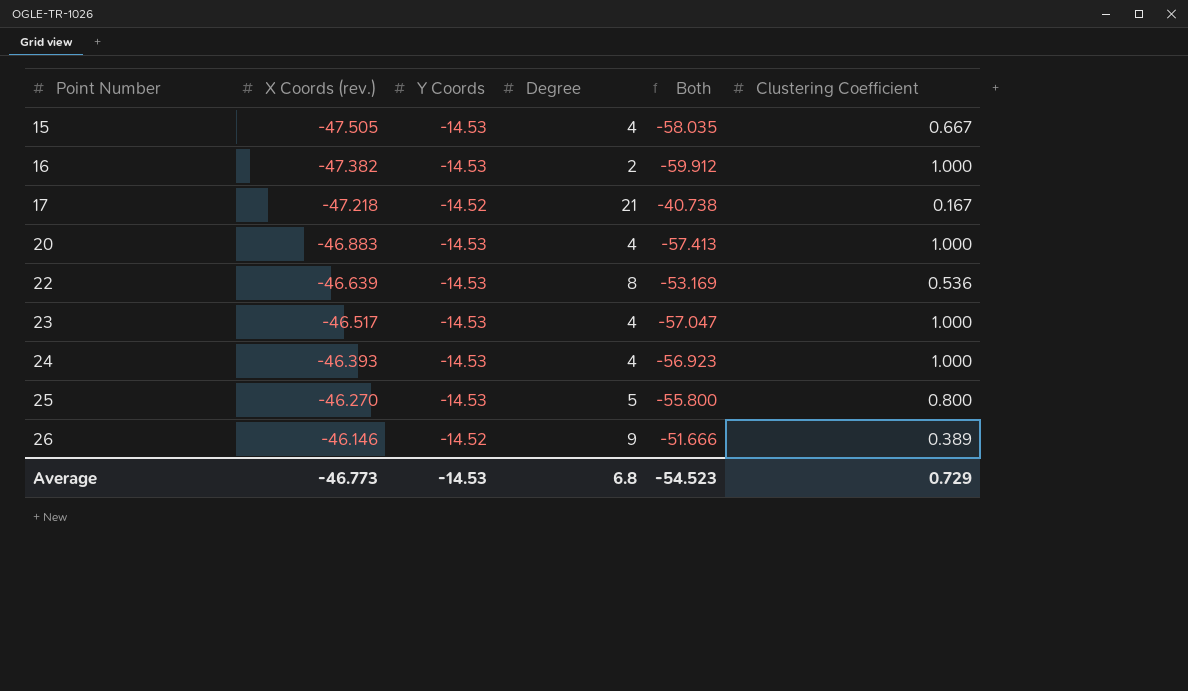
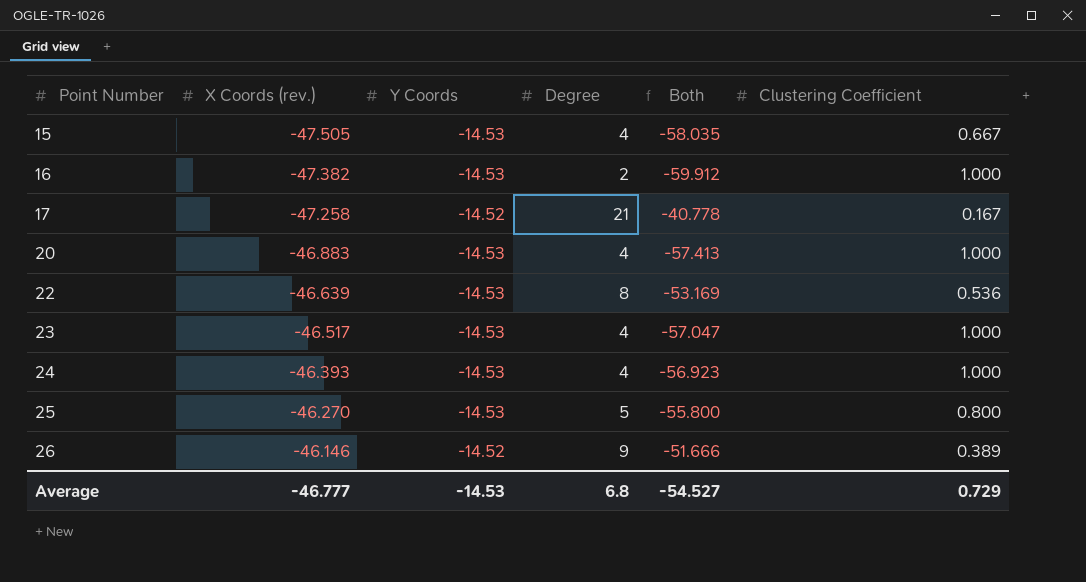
17 | X Coords (rev.): -47.218 -> -47.258
17 | Both: -40.738 -> -40.778
Average | X Coords (rev.): -46.773 -> -46.777
Average | Both: -54.523 -> -54.527

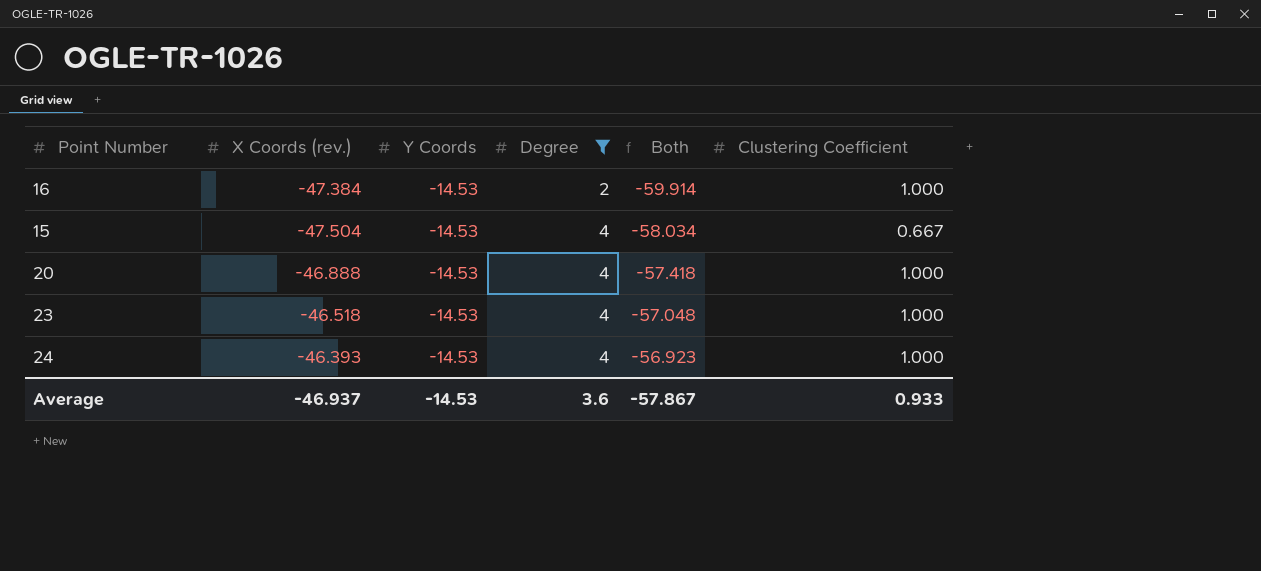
filter: none -> Degree <= 4
row order: Point Number ascending -> Degree ascending
16 | X Coords (rev.): -47.382 -> -47.384
16 | Both: -59.912 -> -59.914
15 | X Coords (rev.): -47.505 -> -47.504
15 | Both: -58.035 -> -58.034
20 | X Coords (rev.): -46.883 -> -46.888
20 | Both: -57.413 -> -57.418
23 | X Coords (rev.): -46.517 -> -46.518
23 | Both: -57.047 -> -57.048
Average | X Coords (rev.): -46.777 -> -46.937
Average | Degree: 6.8 -> 3.6
Average | Both: -54.527 -> -57.867
Average | Clustering Coefficient: 0.729 -> 0.933

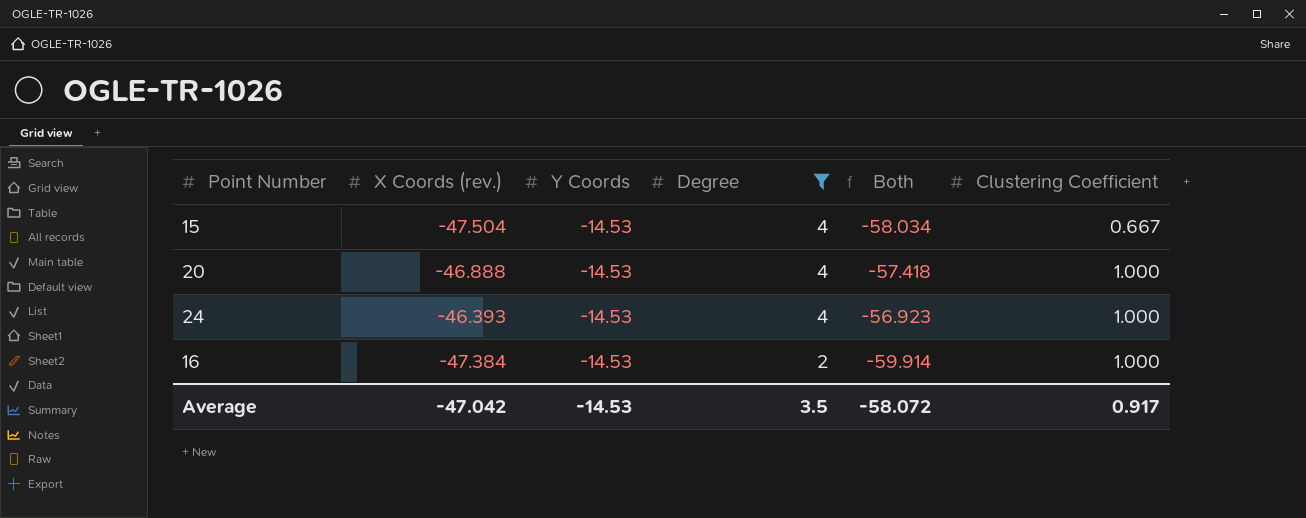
row order: Degree ascending -> Degree descending
row 23: -46.518 | -14.53 | 4 | -57.048 | 1.000 -> none
Average | X Coords (rev.): -46.937 -> -47.042
Average | Degree: 3.6 -> 3.5
Average | Both: -57.867 -> -58.072
Average | Clustering Coefficient: 0.933 -> 0.917

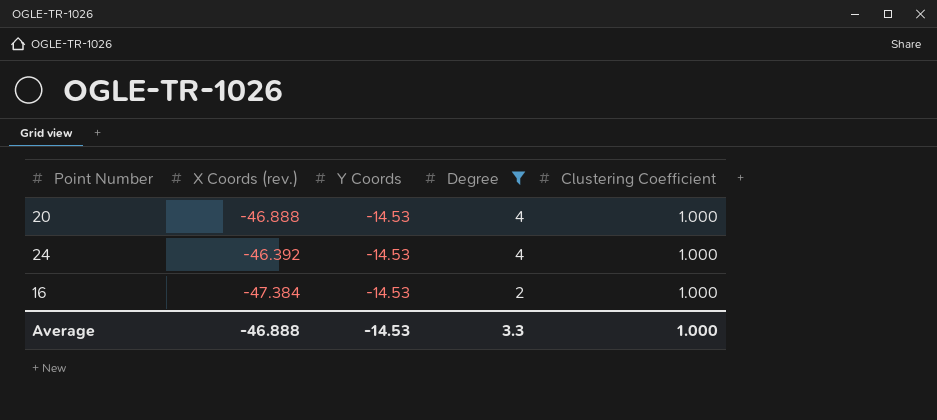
column Both | formula: [X Coords (rev.)] + [Y Coords] + [Degree] -> none
row 15: -47.504 | -14.53 | 4 | -58.034 | 0.667 -> none
24 | X Coords (rev.): -46.393 -> -46.392
Average | X Coords (rev.): -47.042 -> -46.888
Average | Degree: 3.5 -> 3.3
Average | Clustering Coefficient: 0.917 -> 1.000

